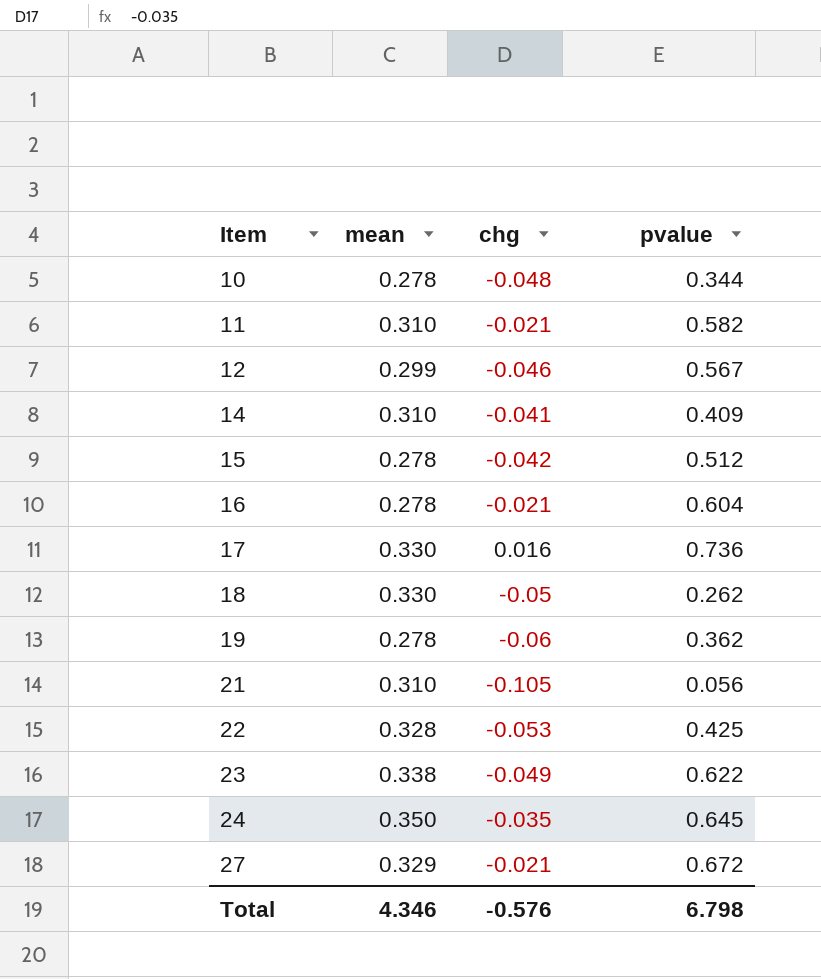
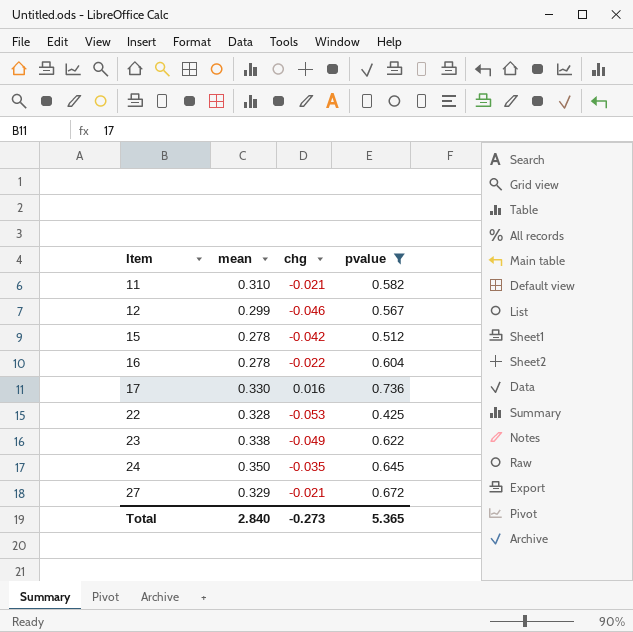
filter: none -> pvalue >= 0.425
16 | chg: -0.021 -> -0.022
Total | mean: 4.346 -> 2.840
Total | chg: -0.576 -> -0.273
Total | pvalue: 6.798 -> 5.365

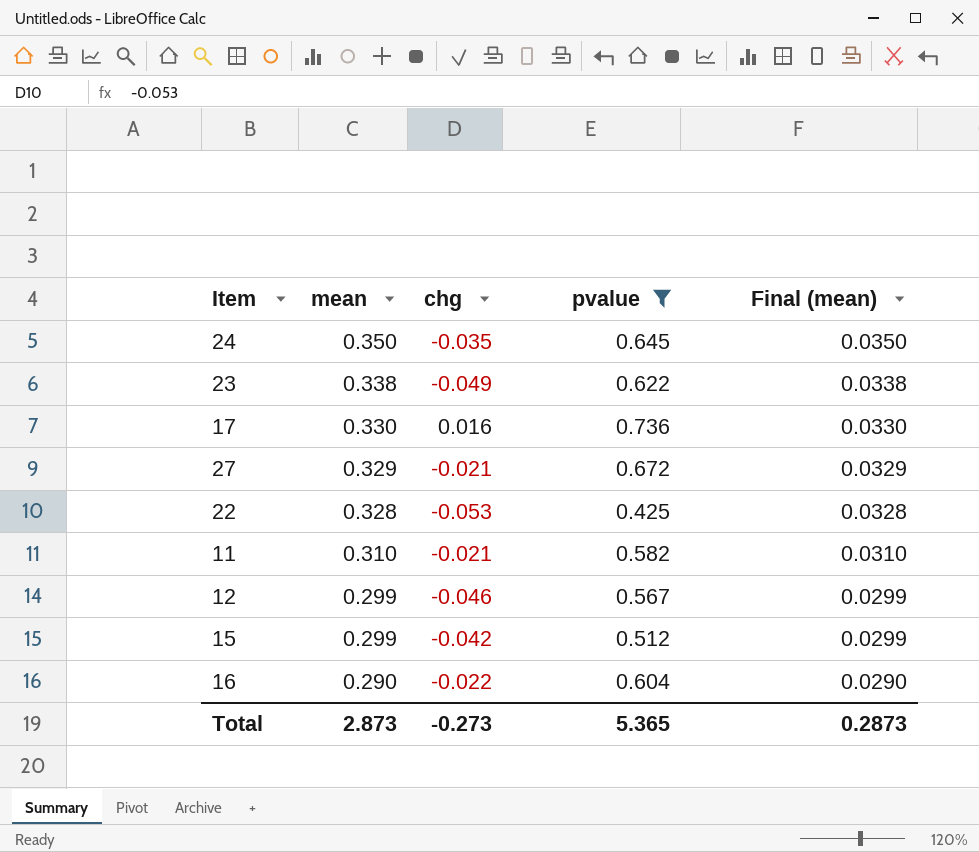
row order: Item ascending -> mean descending
column Final (mean) | formula: none -> [mean] * 0.1
15 | mean: 0.278 -> 0.299
16 | mean: 0.278 -> 0.290
Total | mean: 2.840 -> 2.873

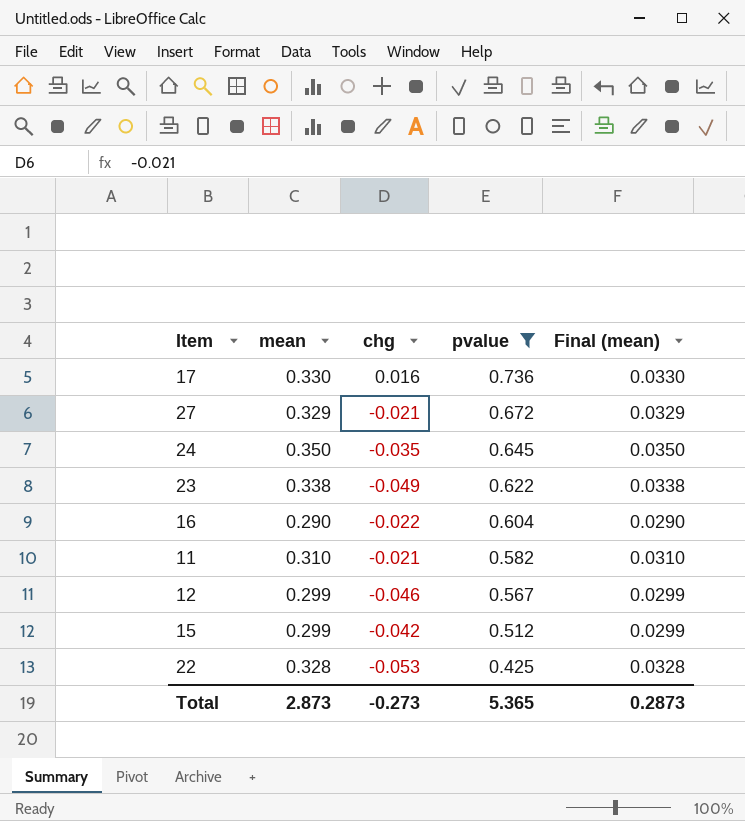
row order: mean descending -> pvalue descending

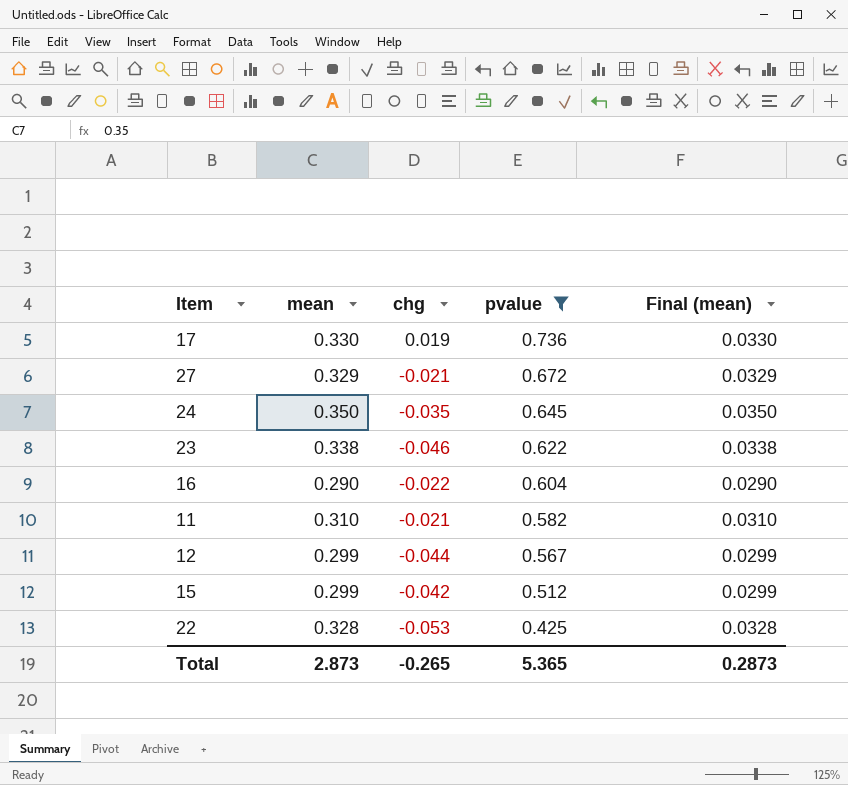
17 | chg: 0.016 -> 0.019
23 | chg: -0.049 -> -0.046
12 | chg: -0.046 -> -0.044
Total | chg: -0.273 -> -0.265

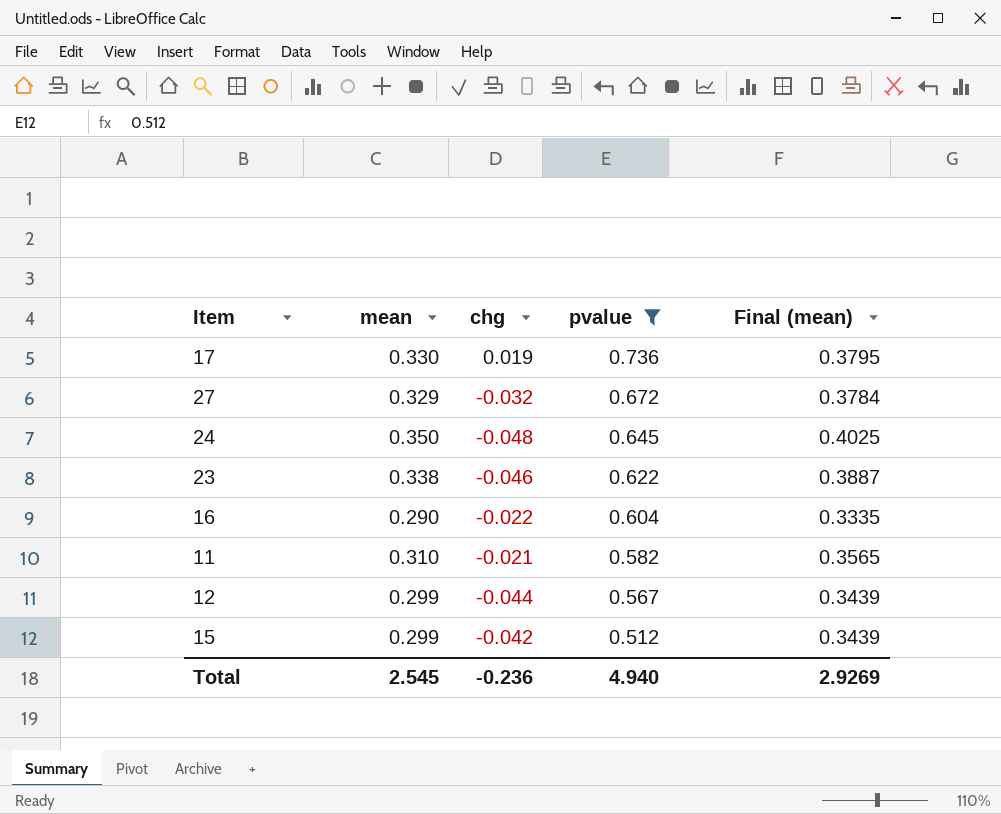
column Final (mean) | formula: [mean] * 0.1 -> [mean] * 1.15
row 22: 0.328 | -0.053 | 0.425 | 0.0328 -> none
27 | chg: -0.021 -> -0.032
24 | chg: -0.035 -> -0.048
Total | mean: 2.873 -> 2.545
Total | chg: -0.265 -> -0.236
Total | pvalue: 5.365 -> 4.940
Total | Final (mean): 0.2873 -> 2.9269

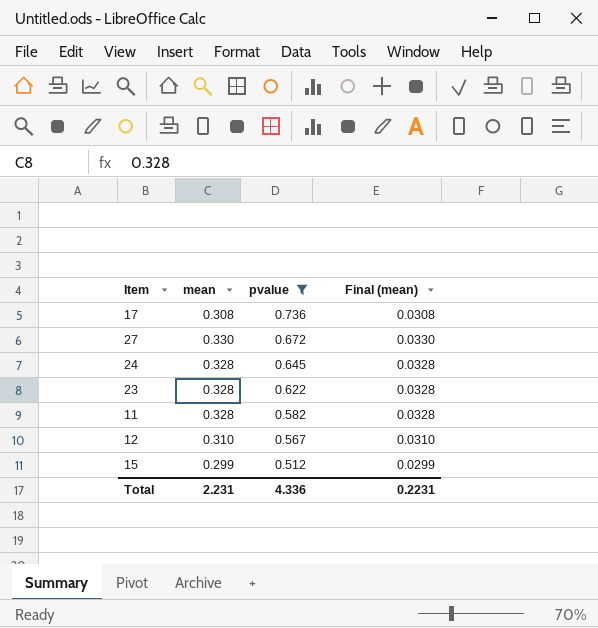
column chg | position: 3 -> none
column Final (mean) | formula: [mean] * 1.15 -> [mean] * 0.1
row 16: 0.290 | -0.022 | 0.604 | 0.3335 -> none
17 | mean: 0.330 -> 0.308
27 | mean: 0.329 -> 0.330
24 | mean: 0.350 -> 0.328
23 | mean: 0.338 -> 0.328
11 | mean: 0.310 -> 0.328
12 | mean: 0.299 -> 0.310
Total | mean: 2.545 -> 2.231
Total | pvalue: 4.940 -> 4.336
Total | Final (mean): 2.9269 -> 0.2231

